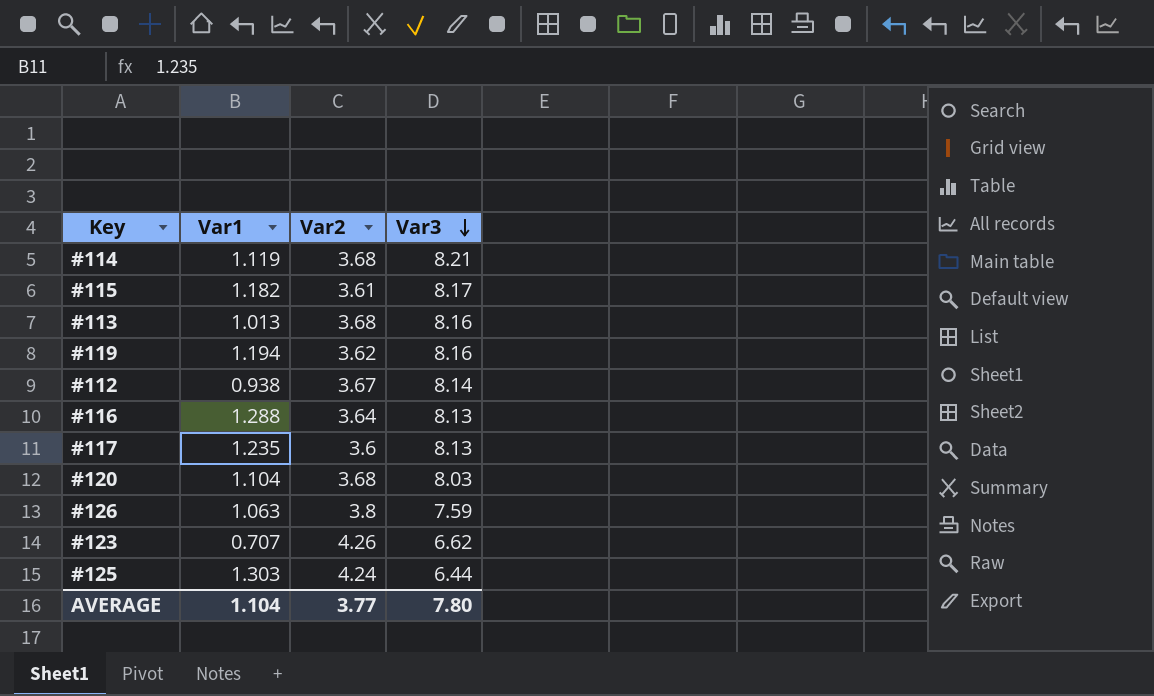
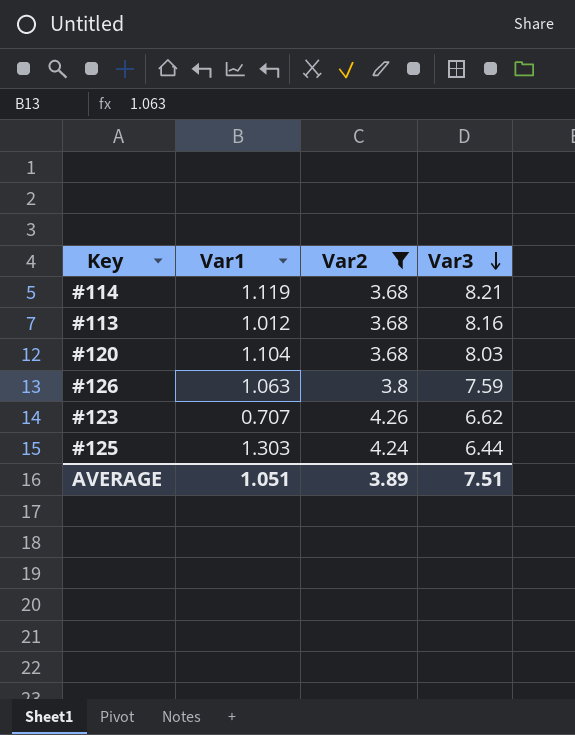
filter: none -> Var2 >= 3.68
#113 | Var1: 1.013 -> 1.012
AVERAGE | Var1: 1.104 -> 1.051
AVERAGE | Var2: 3.77 -> 3.89
AVERAGE | Var3: 7.80 -> 7.51

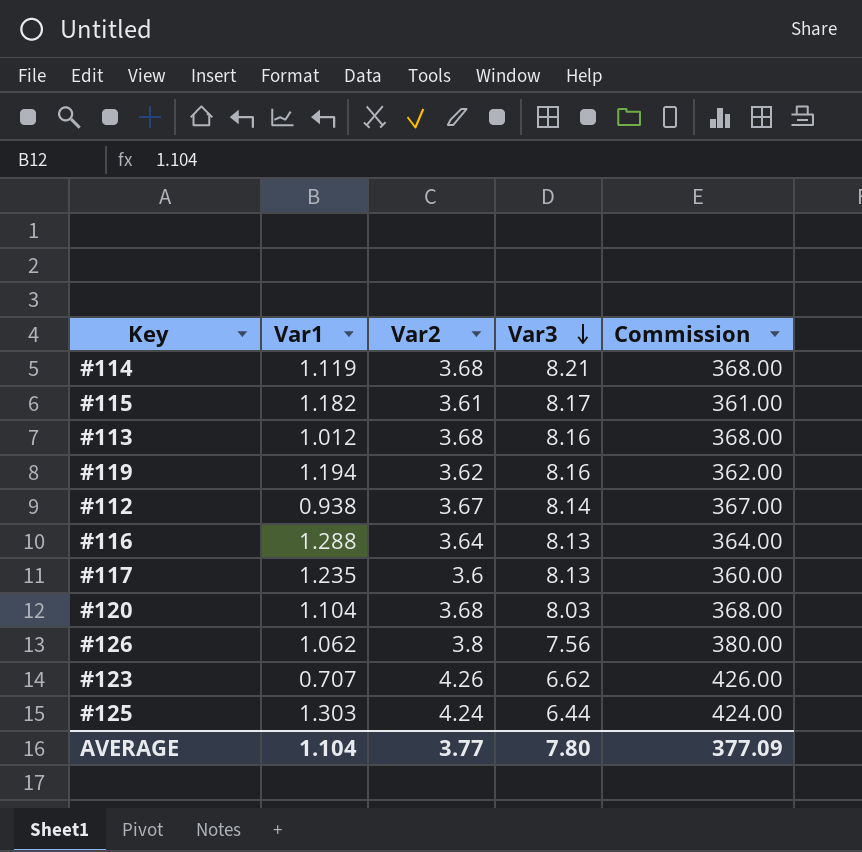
filter: Var2 >= 3.68 -> none
column Commission | formula: none -> [Var2] * 100
#126 | Var1: 1.063 -> 1.062
#126 | Var3: 7.59 -> 7.56
AVERAGE | Var1: 1.051 -> 1.104
AVERAGE | Var2: 3.89 -> 3.77
AVERAGE | Var3: 7.51 -> 7.80

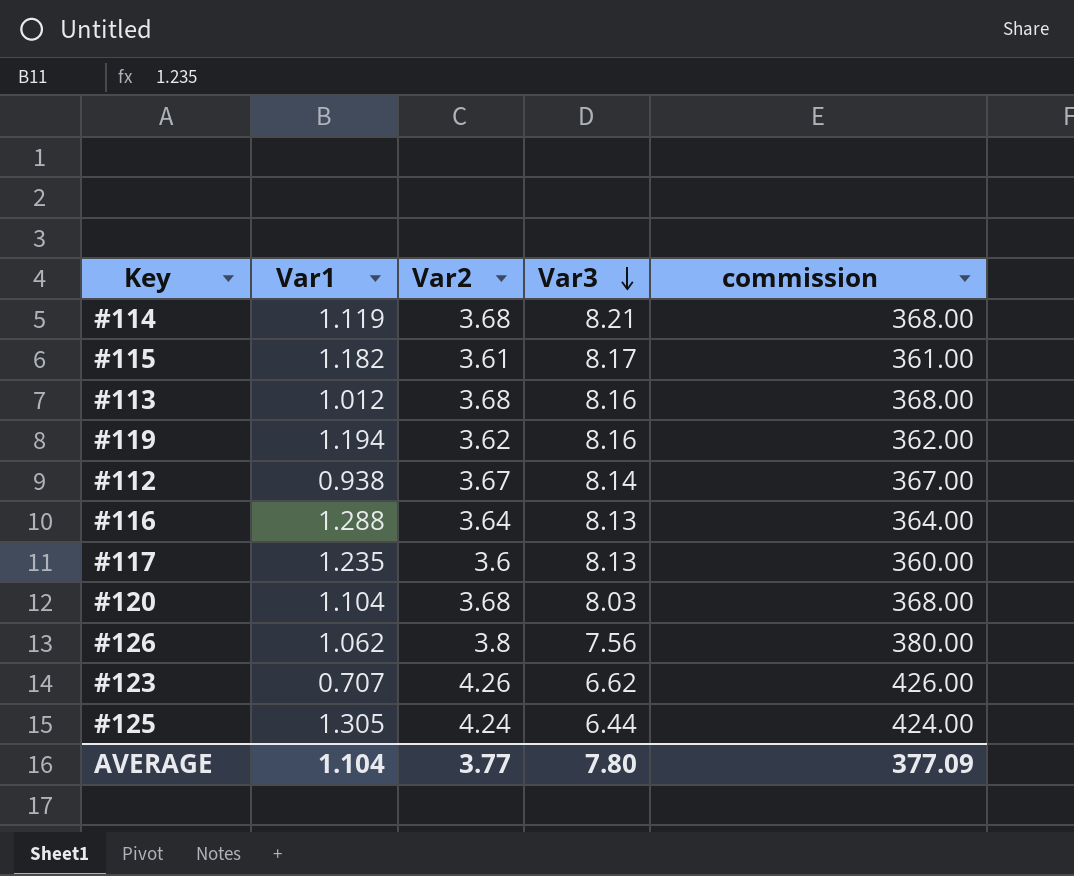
column name: Commission -> commission
#125 | Var1: 1.303 -> 1.305

